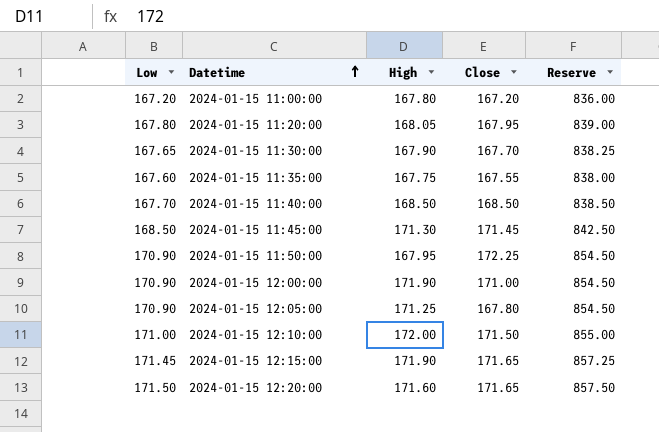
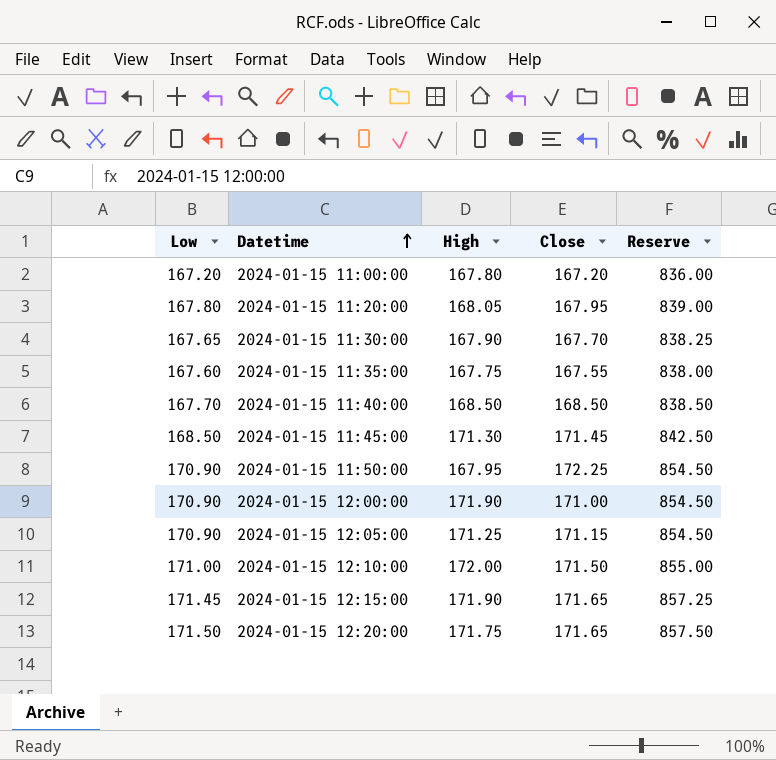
2024-01-15 12:05:00 | Close: 167.80 -> 171.15
2024-01-15 12:20:00 | High: 171.60 -> 171.75

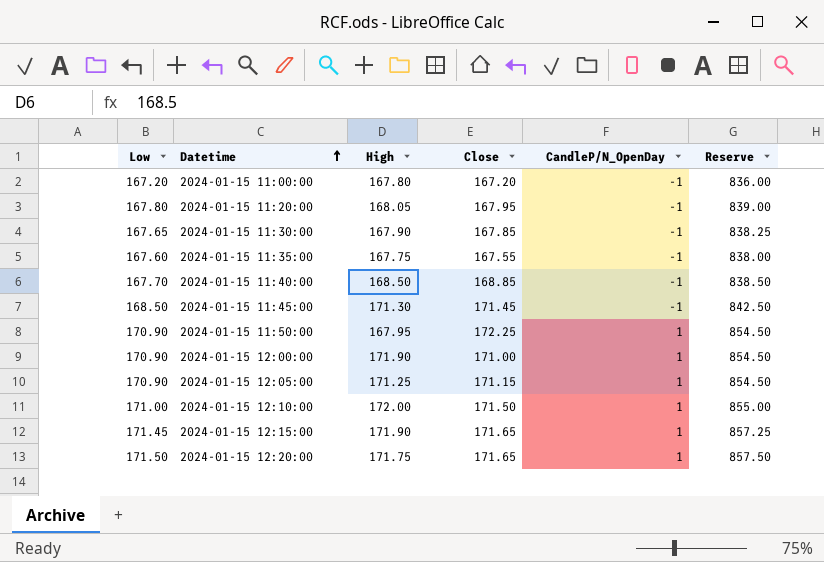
column CandleP/N_OpenDay | position: none -> 5
2024-01-15 11:30:00 | Close: 167.70 -> 167.85
2024-01-15 11:40:00 | Close: 168.50 -> 168.85

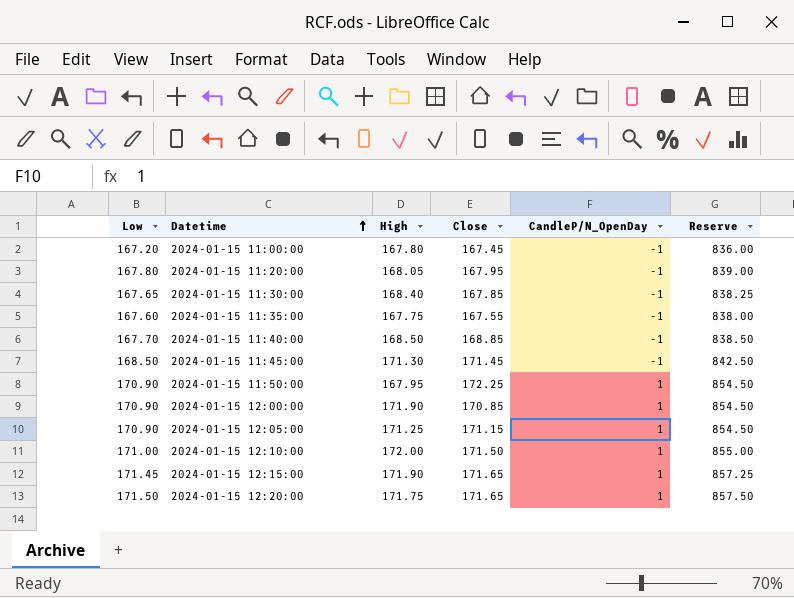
2024-01-15 11:00:00 | Close: 167.20 -> 167.45
2024-01-15 11:30:00 | High: 167.90 -> 168.40
2024-01-15 12:00:00 | Close: 171.00 -> 170.85

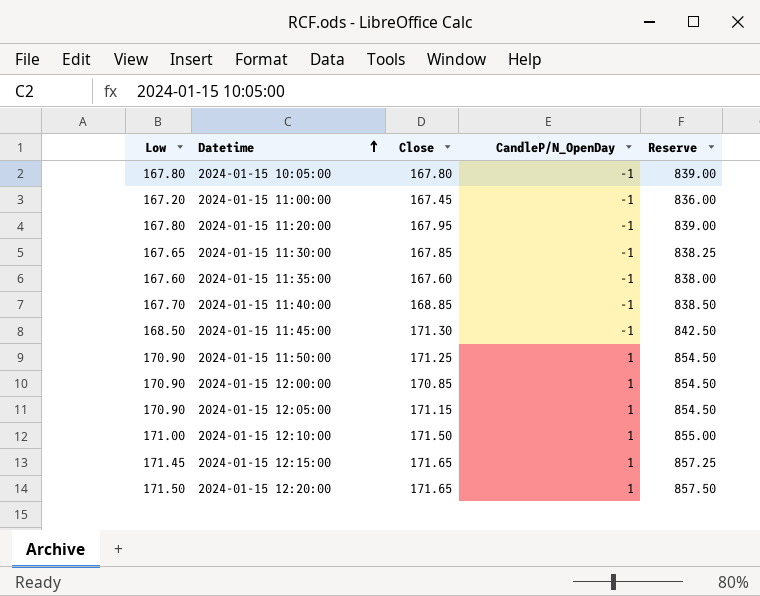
column High | position: 3 -> none
row 2024-01-15 10:05:00: none -> 167.80 | 167.80 | -1 | 839.00
2024-01-15 11:35:00 | Close: 167.55 -> 167.60
2024-01-15 11:45:00 | Close: 171.45 -> 171.30
2024-01-15 11:50:00 | Close: 172.25 -> 171.25

